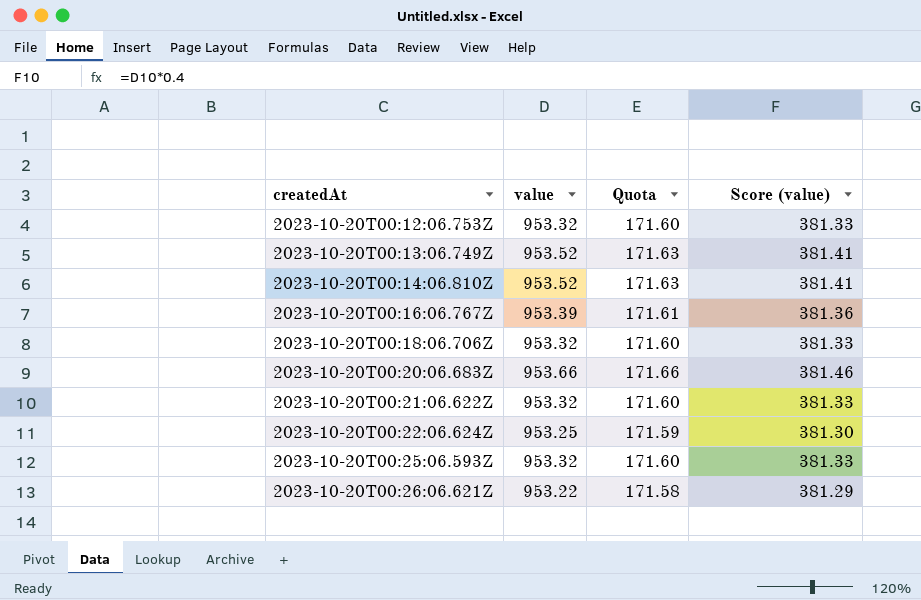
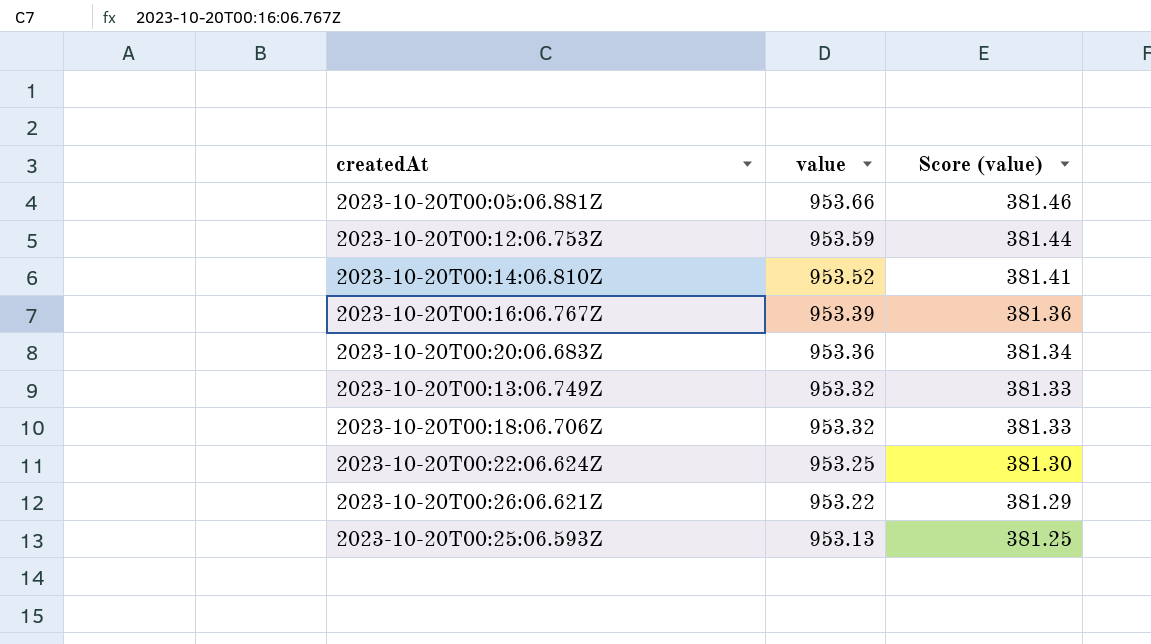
row order: createdAt ascending -> value descending
column Quota | formula: [value] * 0.18 -> none
row 2023-10-20T00:21:06.622Z: 953.32 | 171.60 | 381.33 -> none
row 2023-10-20T00:05:06.881Z: none -> 953.66 | 381.46
2023-10-20T00:12:06.753Z | value: 953.32 -> 953.59
2023-10-20T00:12:06.753Z | Score (value): 381.33 -> 381.44
2023-10-20T00:20:06.683Z | value: 953.66 -> 953.36
2023-10-20T00:20:06.683Z | Score (value): 381.46 -> 381.34
2023-10-20T00:13:06.749Z | value: 953.52 -> 953.32
2023-10-20T00:13:06.749Z | Score (value): 381.41 -> 381.33
2023-10-20T00:25:06.593Z | value: 953.32 -> 953.13
2023-10-20T00:25:06.593Z | Score (value): 381.33 -> 381.25

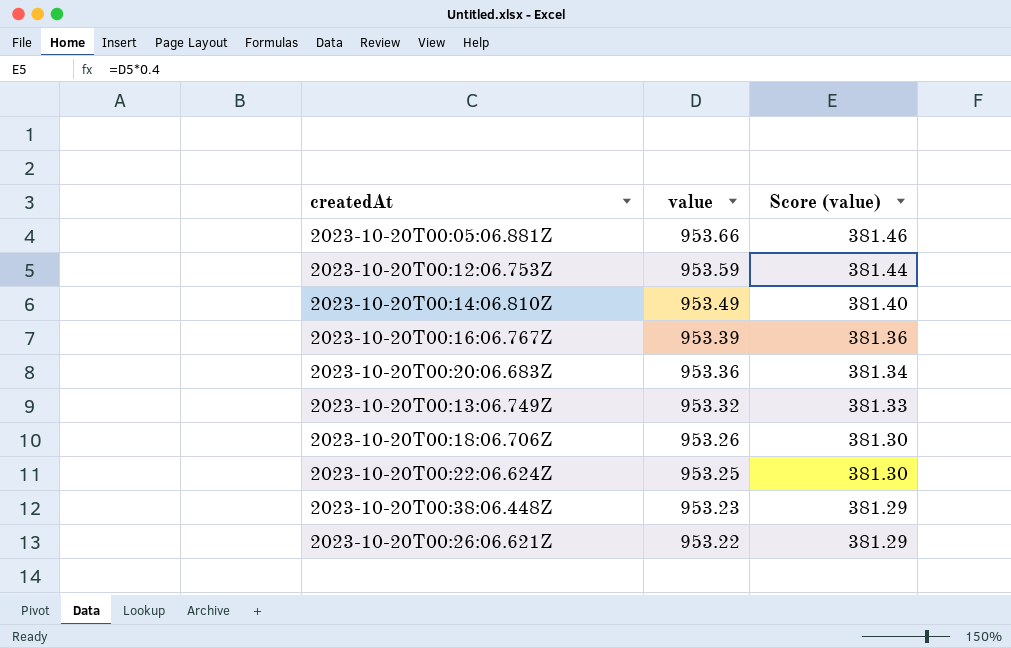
row 2023-10-20T00:25:06.593Z: 953.13 | 381.25 -> none
2023-10-20T00:14:06.810Z | value: 953.52 -> 953.49
2023-10-20T00:14:06.810Z | Score (value): 381.41 -> 381.40
2023-10-20T00:18:06.706Z | value: 953.32 -> 953.26
2023-10-20T00:18:06.706Z | Score (value): 381.33 -> 381.30
row 2023-10-20T00:38:06.448Z: none -> 953.23 | 381.29

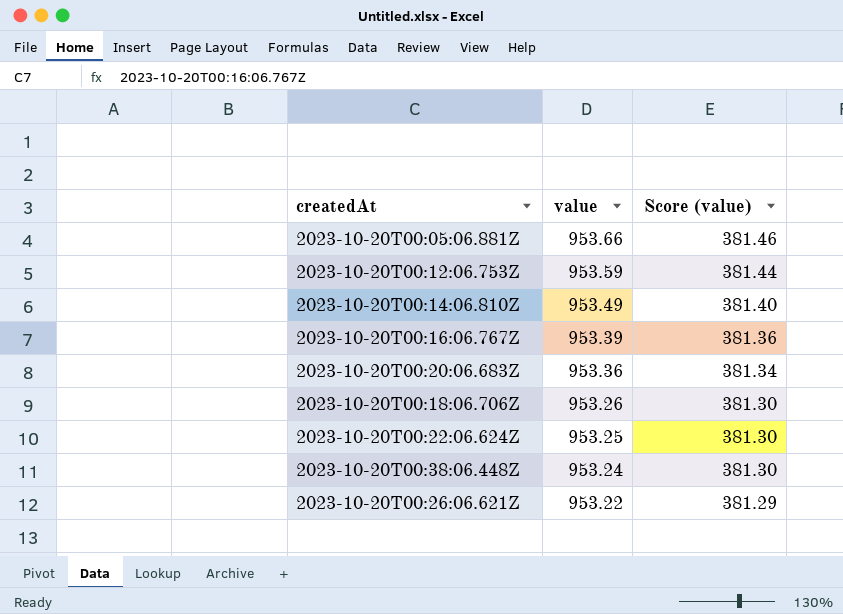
row 2023-10-20T00:13:06.749Z: 953.32 | 381.33 -> none
2023-10-20T00:38:06.448Z | value: 953.23 -> 953.24
2023-10-20T00:38:06.448Z | Score (value): 381.29 -> 381.30

